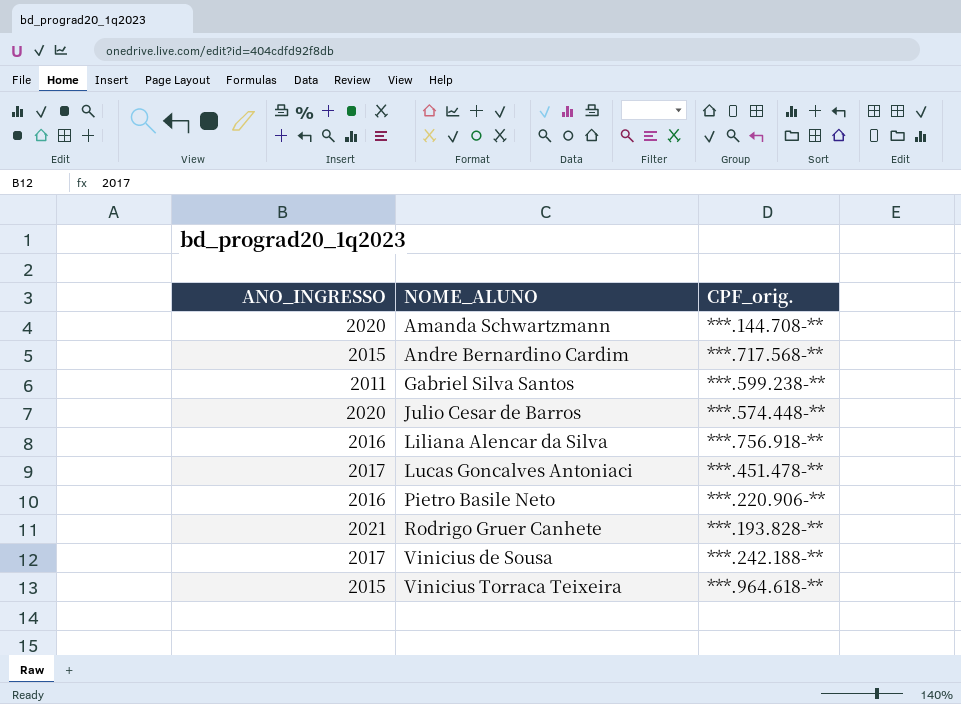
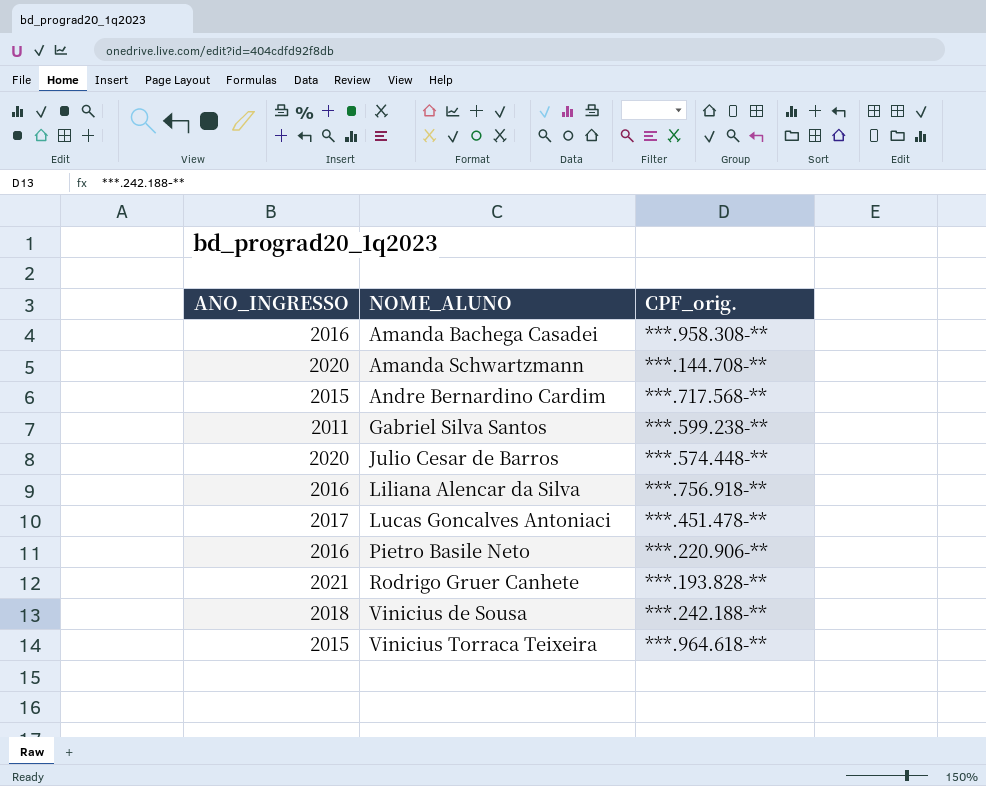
row Amanda Bachega Casadei: none -> 2016 | ***.958.308-**
Vinicius de Sousa | ANO_INGRESSO: 2017 -> 2018

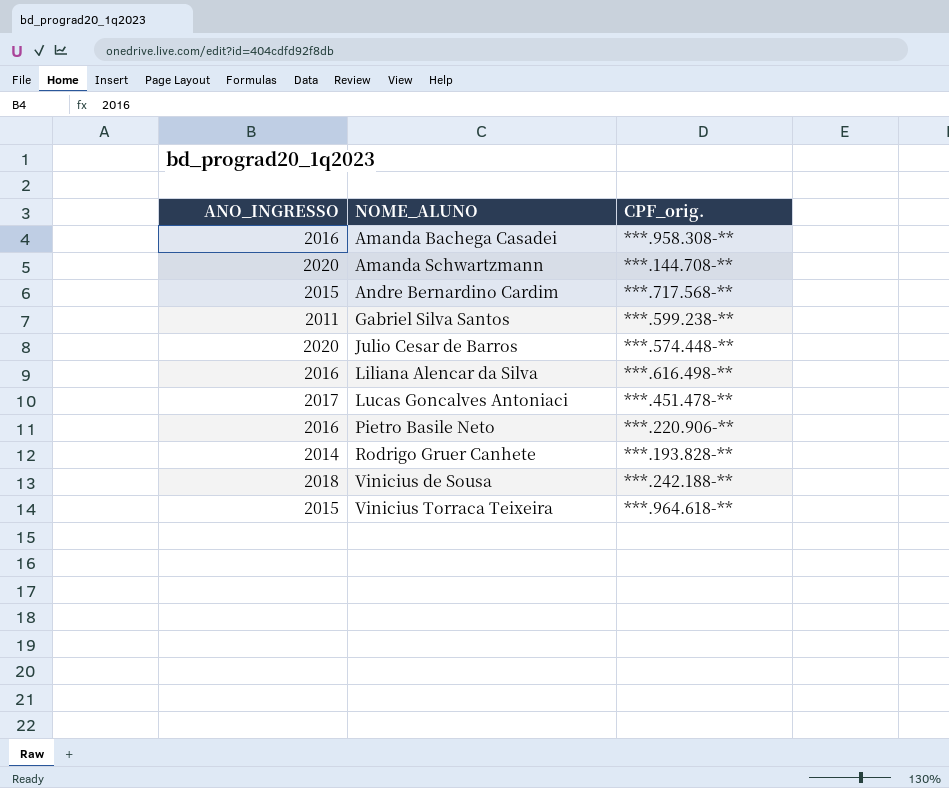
Liliana Alencar da Silva | CPF_orig.: ***.756.918-** -> ***.616.498-**
Rodrigo Gruer Canhete | ANO_INGRESSO: 2021 -> 2014

